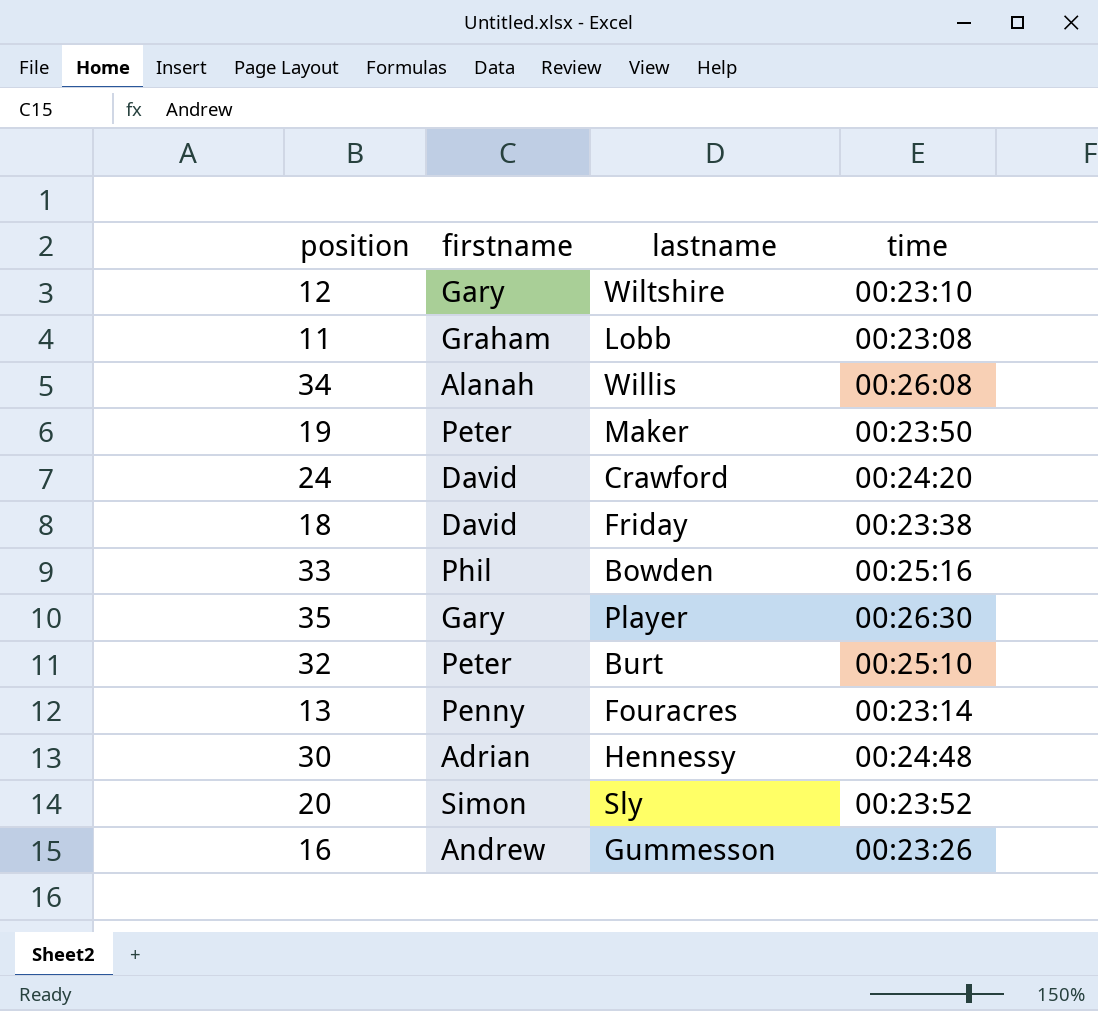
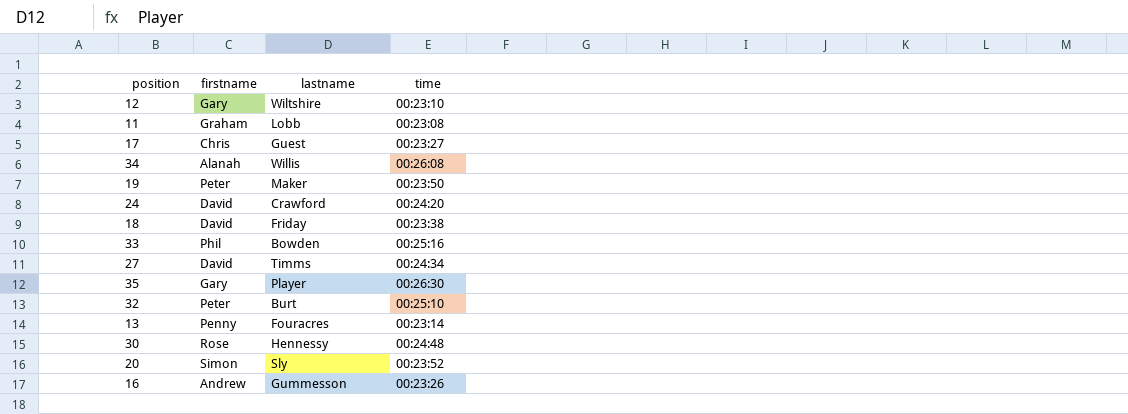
row 17: none -> Chris | Guest | 00:23:27
row 27: none -> David | Timms | 00:24:34
30 | firstname: Adrian -> Rose

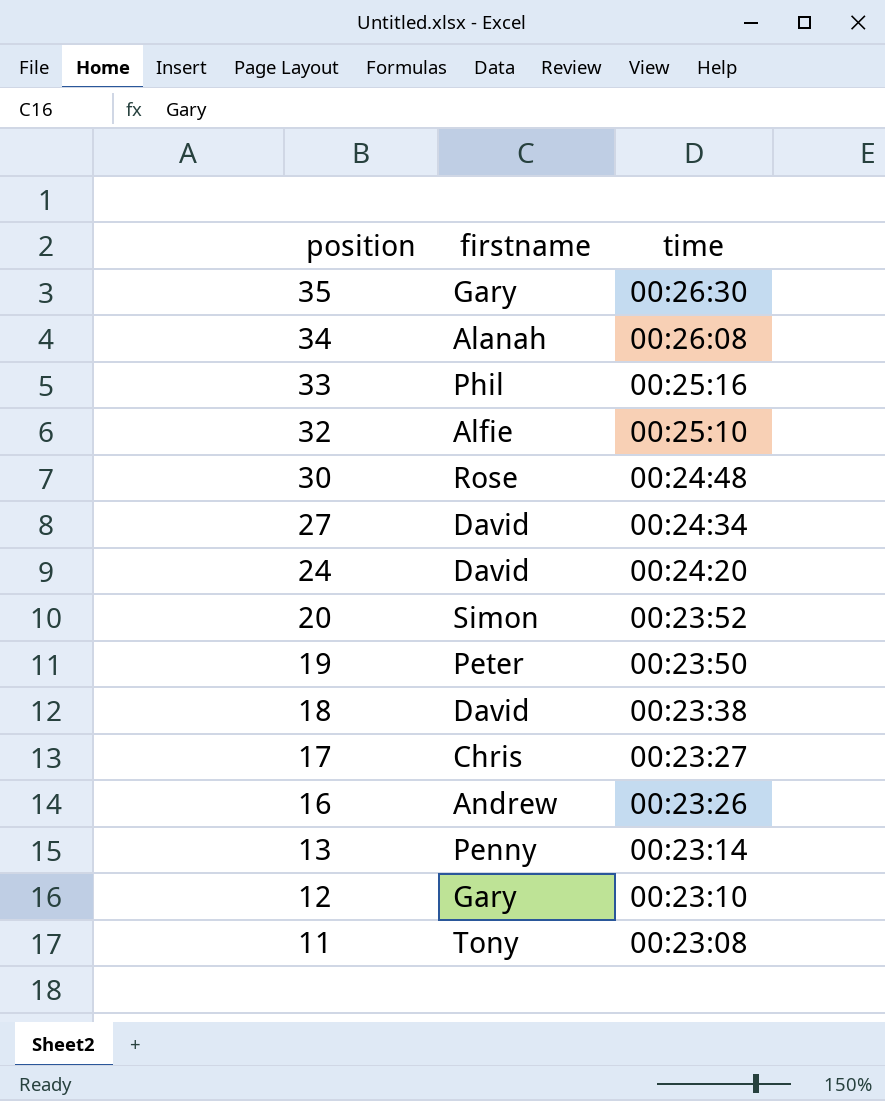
row order: none -> position descending
column lastname | position: 3 -> none
32 | firstname: Peter -> Alfie
11 | firstname: Graham -> Tony

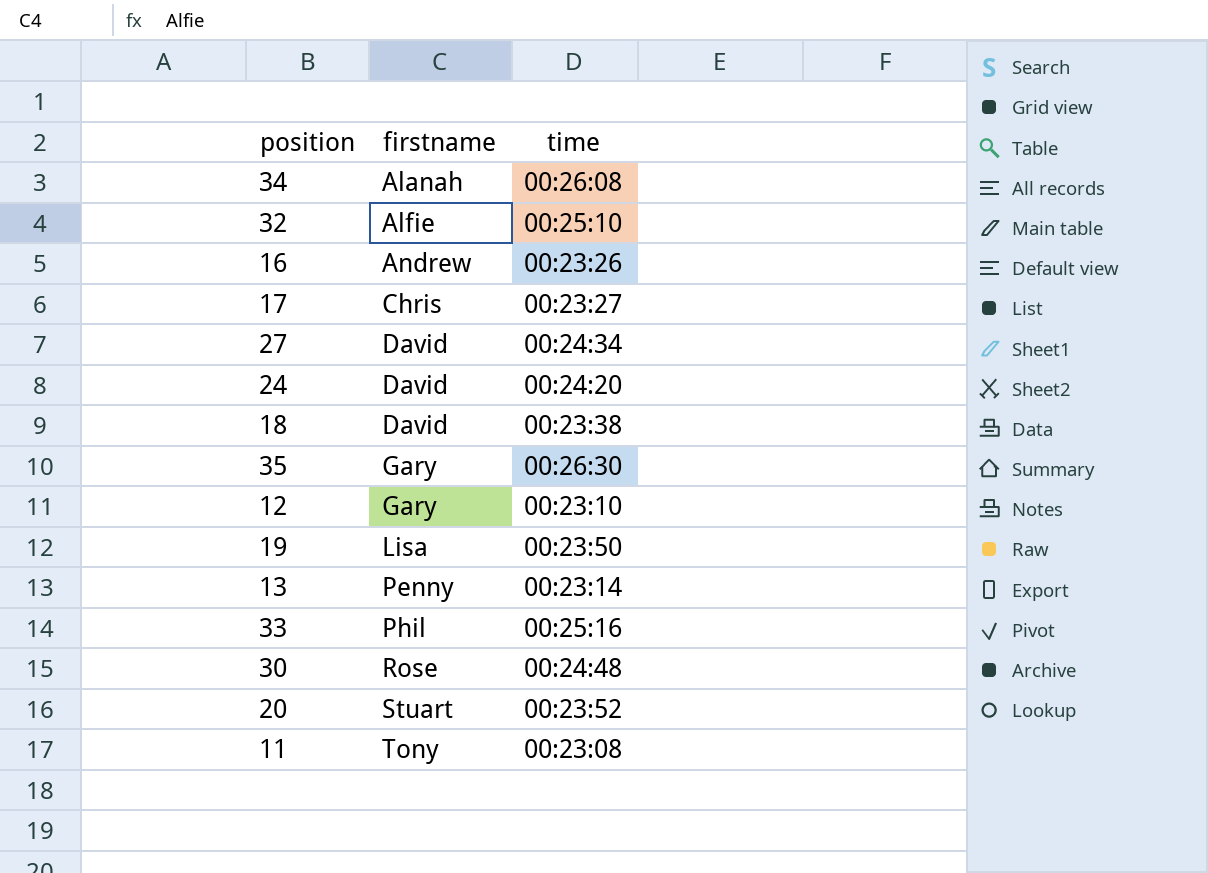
row order: position descending -> firstname ascending
19 | firstname: Peter -> Lisa
20 | firstname: Simon -> Stuart

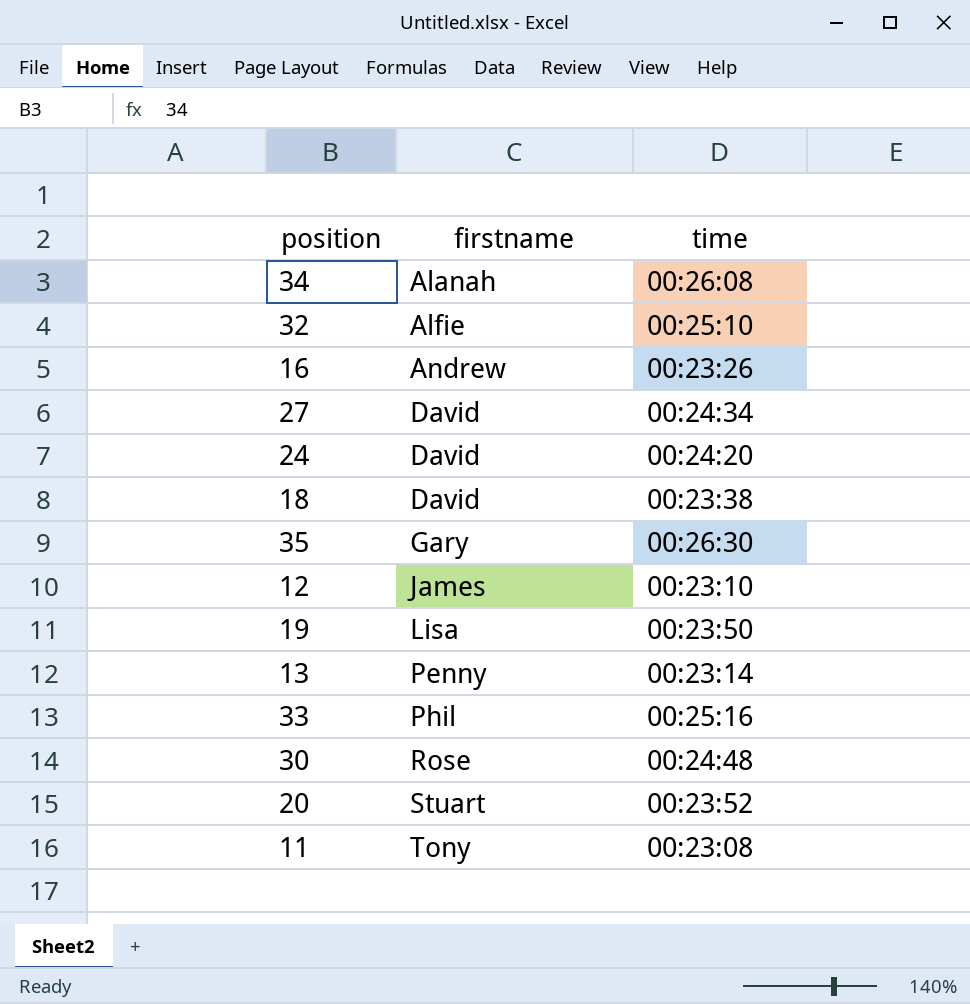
row 17: Chris | 00:23:27 -> none
12 | firstname: Gary -> James

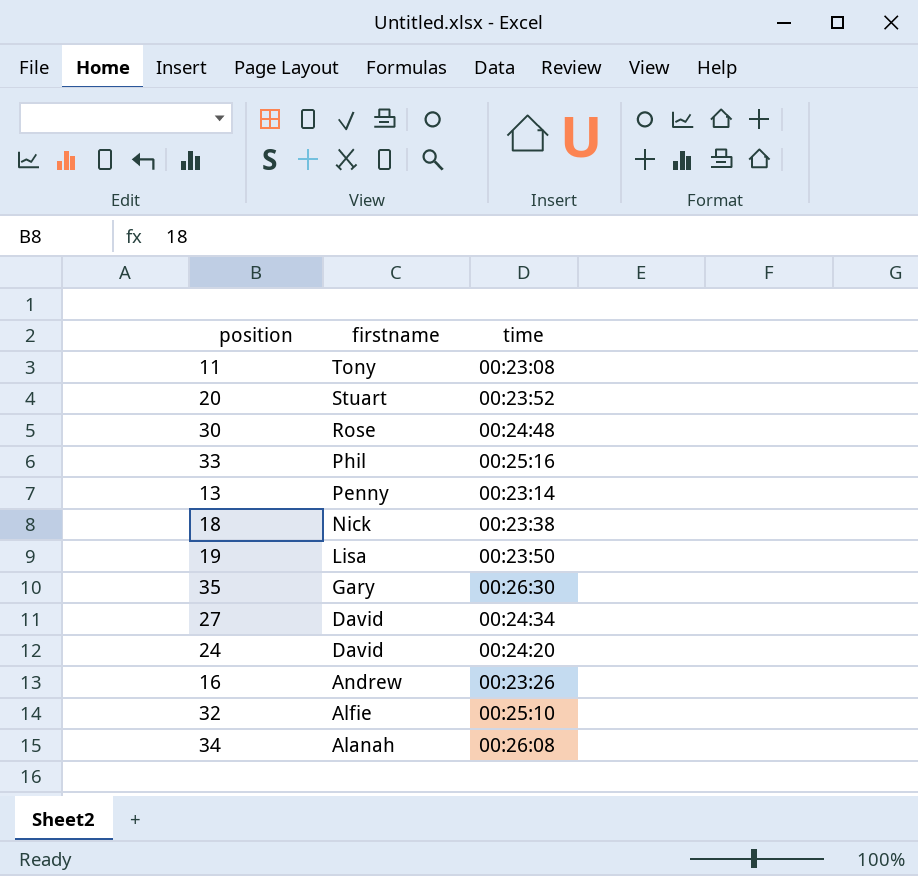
row order: firstname ascending -> firstname descending
row 12: James | 00:23:10 -> none
18 | firstname: David -> Nick

